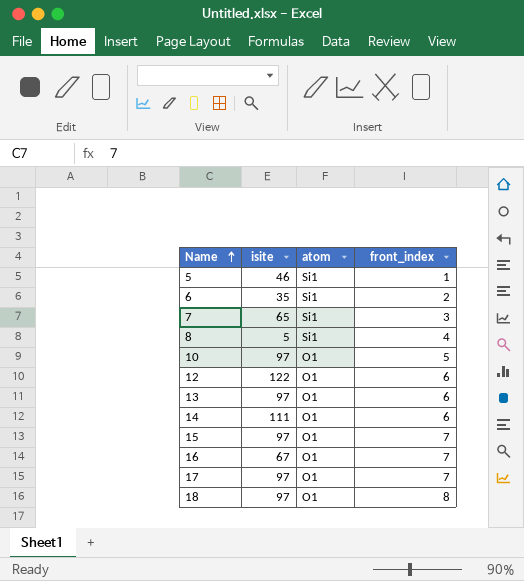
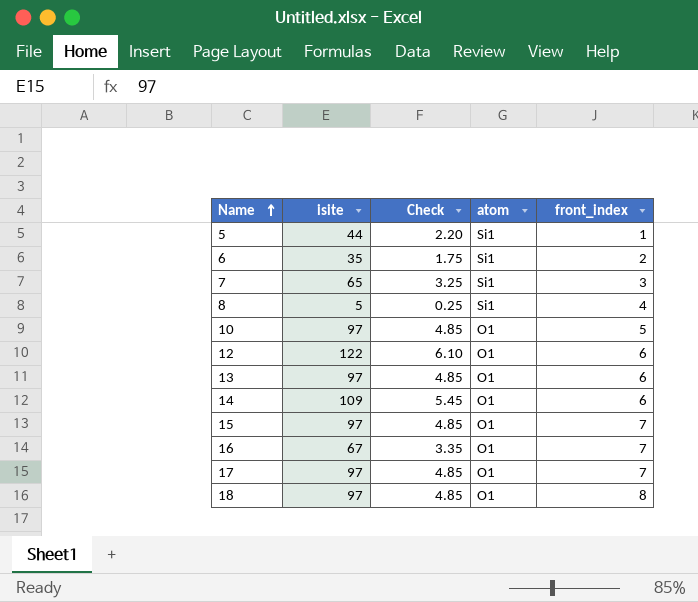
column Check | formula: none -> [isite] * 0.05
5 | isite: 46 -> 44
14 | isite: 111 -> 109

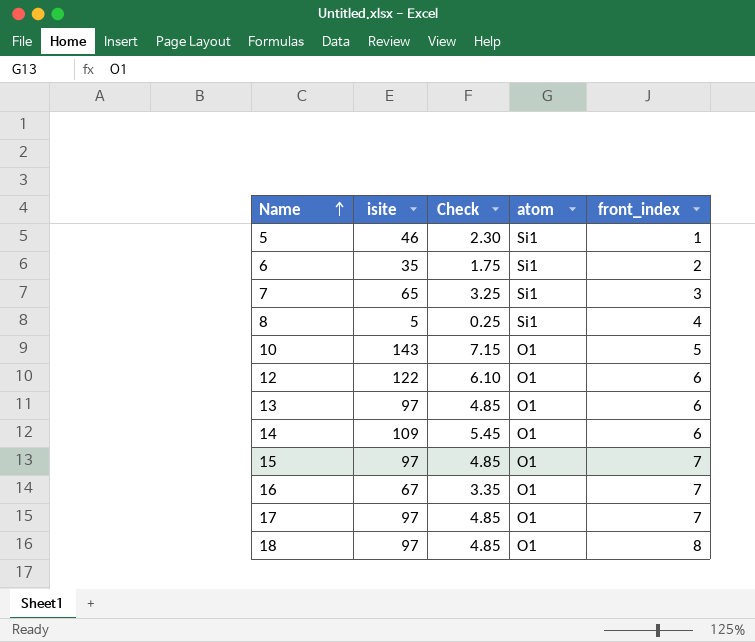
5 | isite: 44 -> 46
5 | Check: 2.20 -> 2.30
10 | isite: 97 -> 143
10 | Check: 4.85 -> 7.15

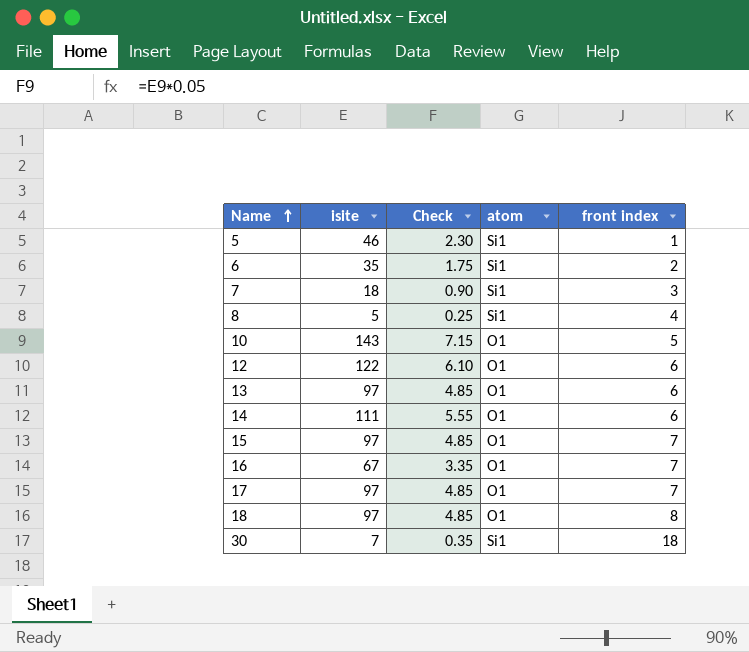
column name: front_index -> front index
7 | isite: 65 -> 18
7 | Check: 3.25 -> 0.90
14 | isite: 109 -> 111
14 | Check: 5.45 -> 5.55
row 30: none -> 7 | 0.35 | Si1 | 18

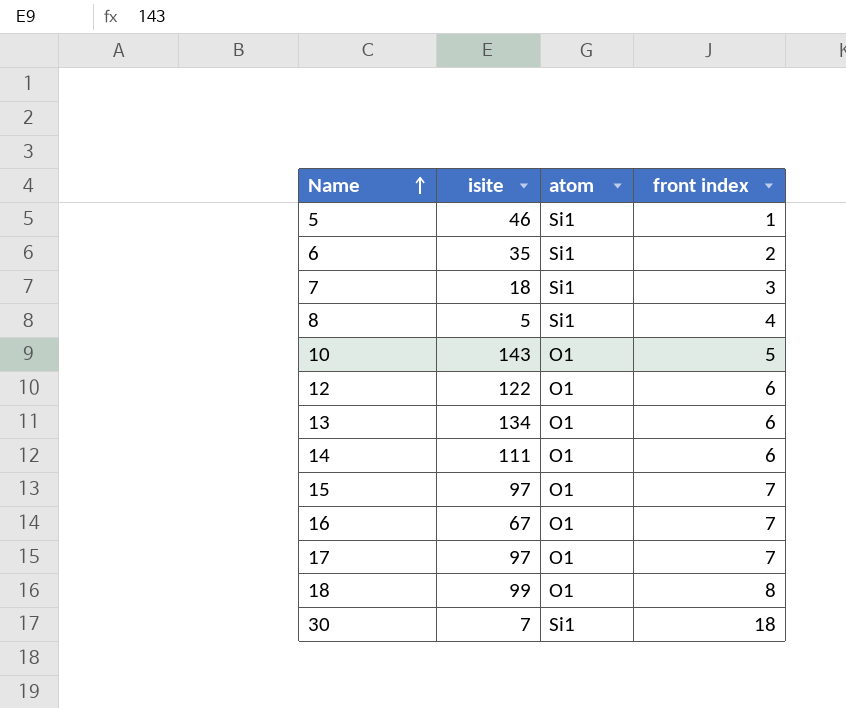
column Check | formula: [isite] * 0.05 -> none
13 | isite: 97 -> 134
18 | isite: 97 -> 99

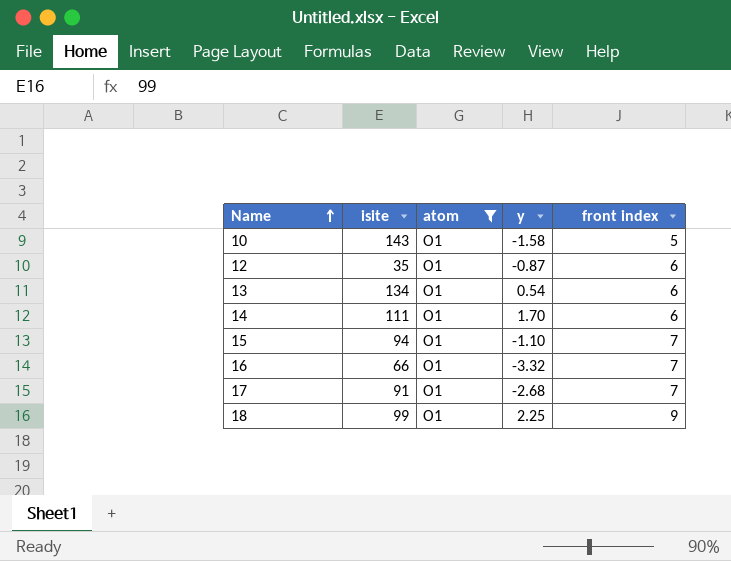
filter: none -> atom = O1
column y | position: none -> 4
12 | isite: 122 -> 35
15 | isite: 97 -> 94
16 | isite: 67 -> 66
17 | isite: 97 -> 91
18 | front index: 8 -> 9

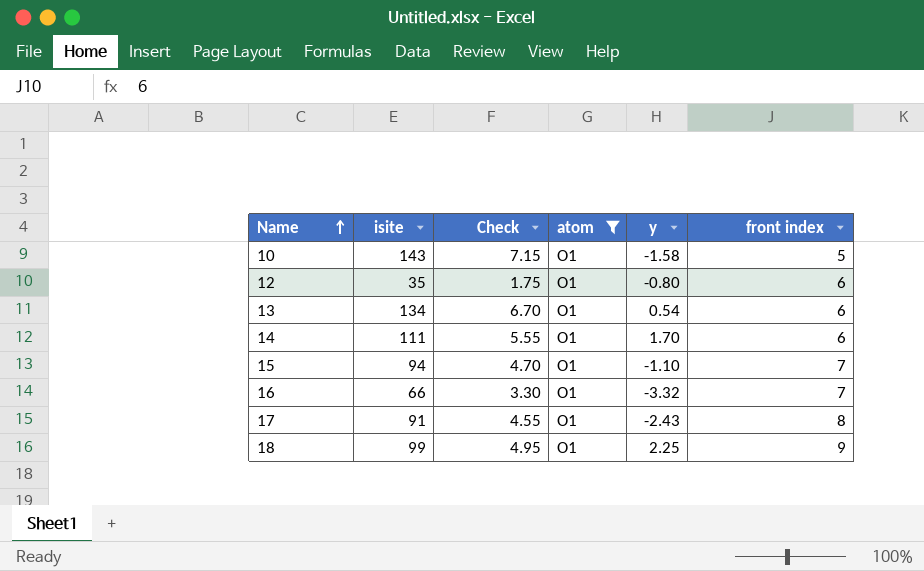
column Check | formula: none -> [isite] * 0.05
12 | y: -0.87 -> -0.80
17 | y: -2.68 -> -2.43
17 | front index: 7 -> 8

